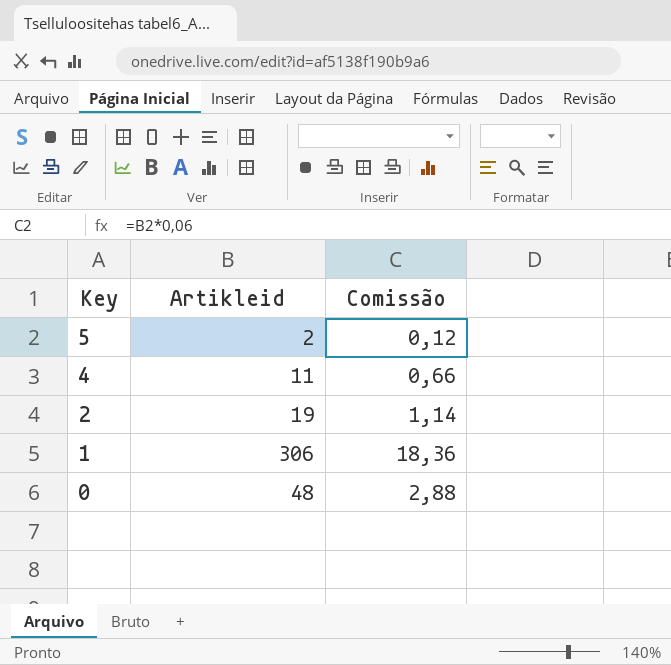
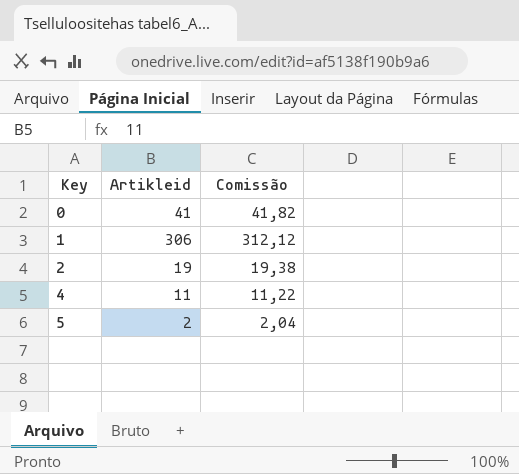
row order: Key descending -> Key ascending
column Comissão | formula: [Artikleid] * 0,06 -> [Artikleid] * 1,02
0 | Artikleid: 48 -> 41

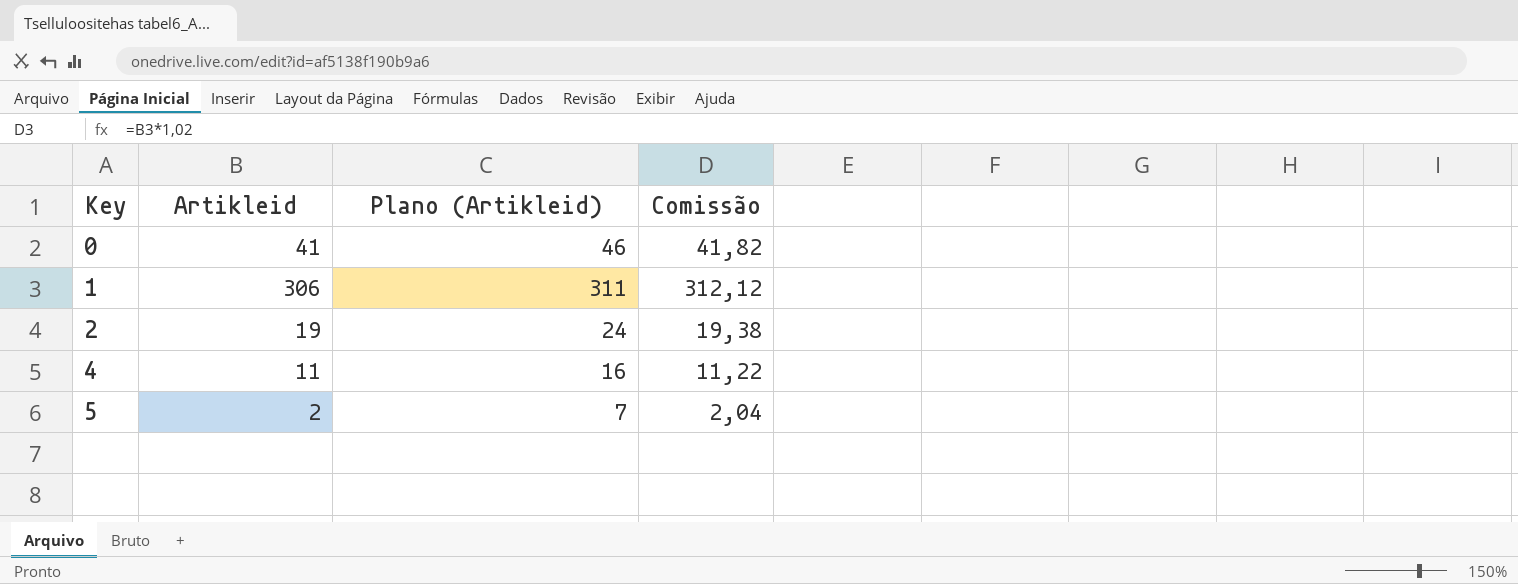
column Plano (Artikleid) | formula: none -> [Artikleid] + 5

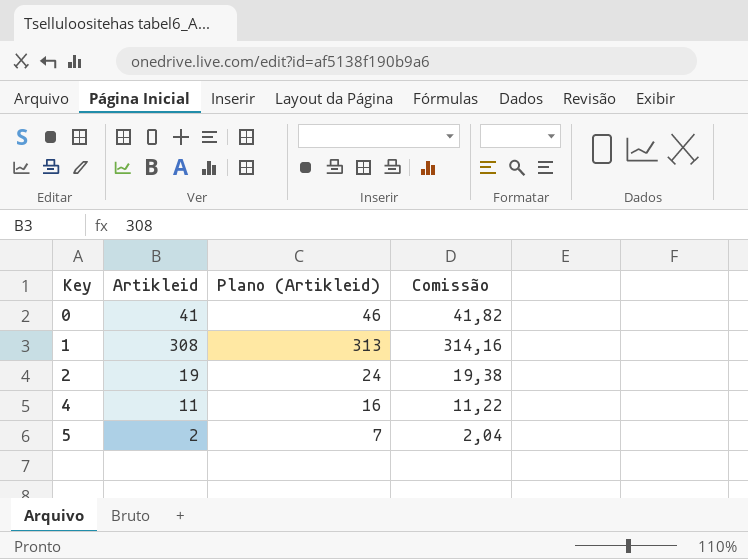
1 | Artikleid: 306 -> 308
1 | Plano (Artikleid): 311 -> 313
1 | Comissão: 312,12 -> 314,16

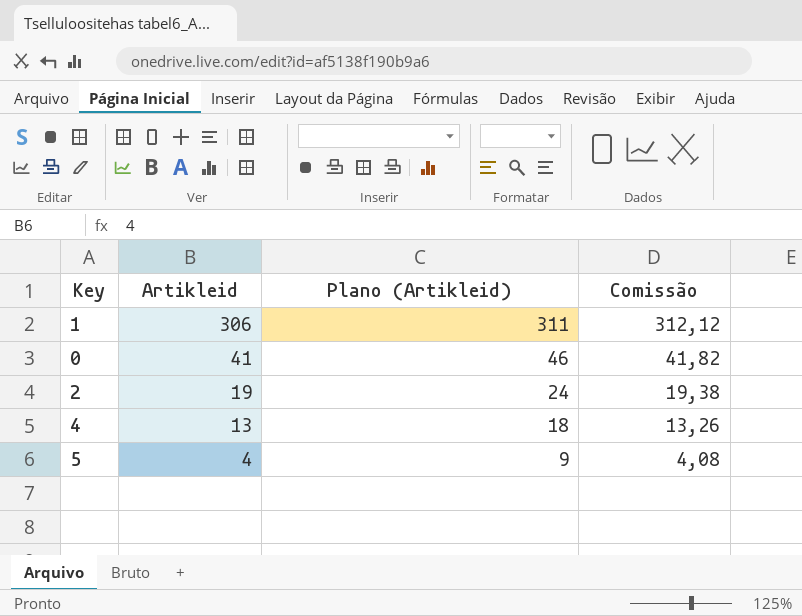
row order: Key ascending -> Artikleid descending
1 | Artikleid: 308 -> 306
1 | Plano (Artikleid): 313 -> 311
1 | Comissão: 314,16 -> 312,12
4 | Artikleid: 11 -> 13
4 | Plano (Artikleid): 16 -> 18
4 | Comissão: 11,22 -> 13,26
5 | Artikleid: 2 -> 4
5 | Plano (Artikleid): 7 -> 9
5 | Comissão: 2,04 -> 4,08

